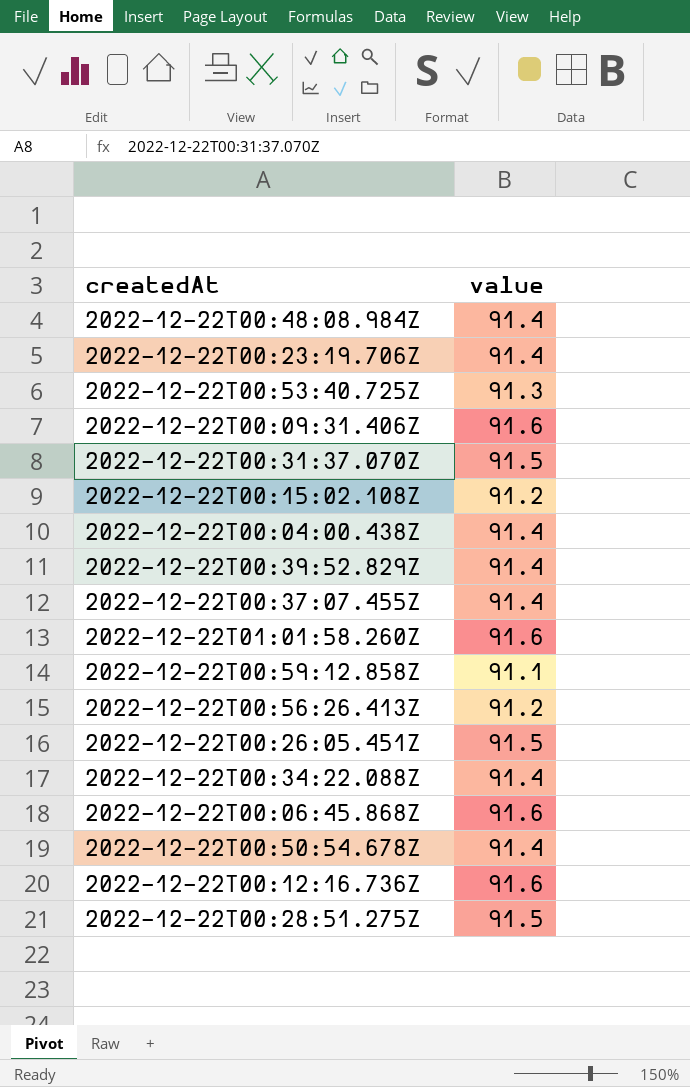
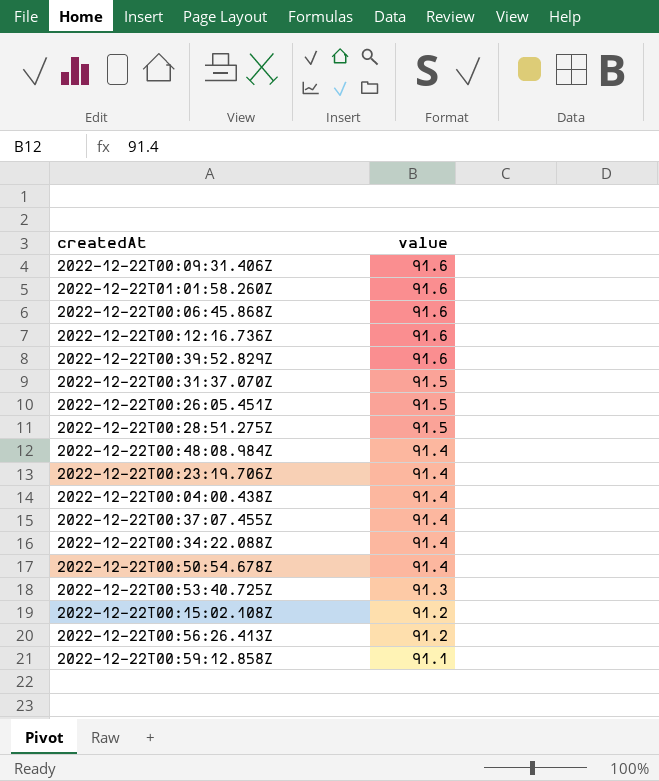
row order: none -> value descending
2022-12-22T00:39:52.829Z | value: 91.4 -> 91.6

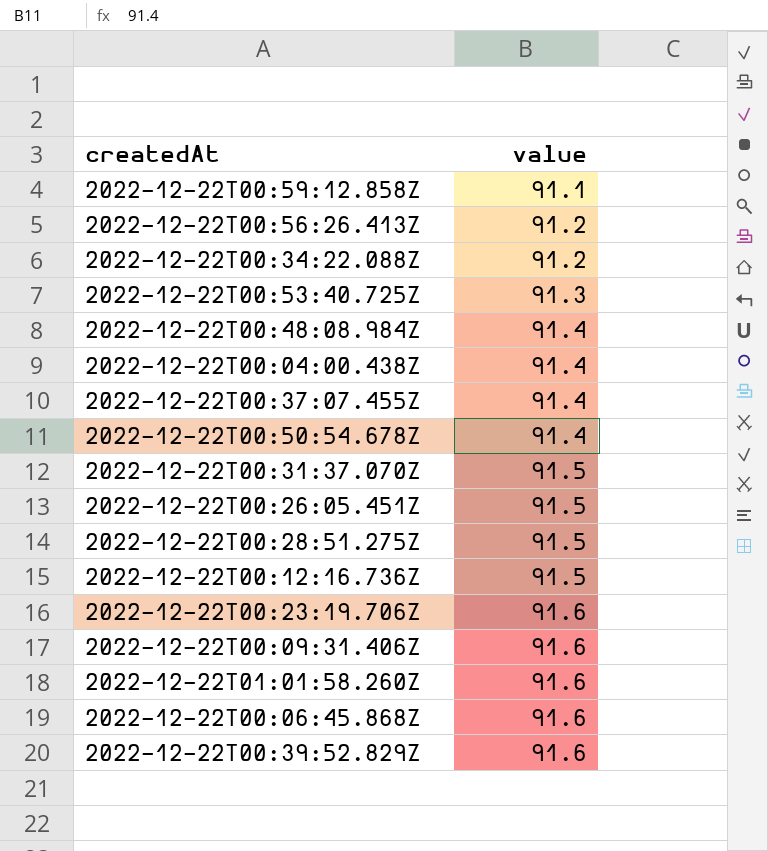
row order: value descending -> value ascending
row 2022-12-22T00:15:02.108Z: 91.2 -> none
2022-12-22T00:34:22.088Z | value: 91.4 -> 91.2
2022-12-22T00:12:16.736Z | value: 91.6 -> 91.5
2022-12-22T00:23:19.706Z | value: 91.4 -> 91.6

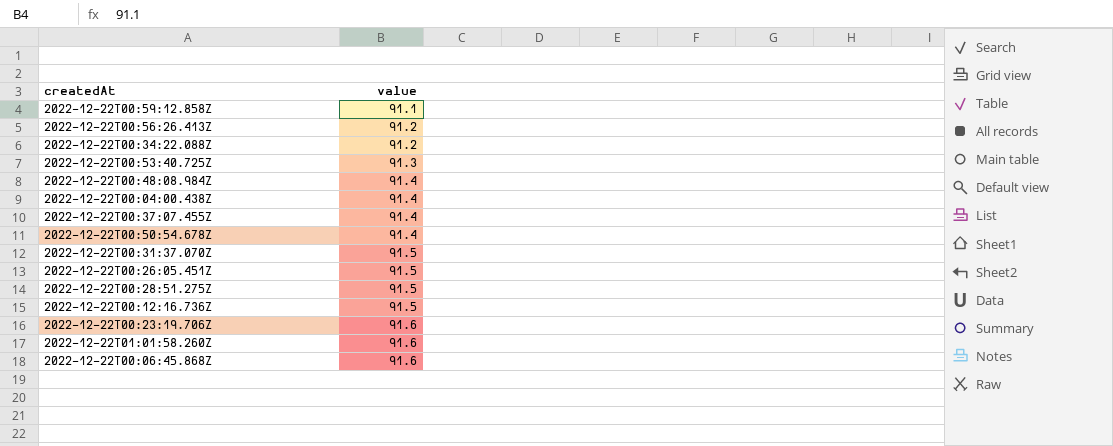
row 2022-12-22T00:09:31.406Z: 91.6 -> none
row 2022-12-22T00:39:52.829Z: 91.6 -> none

